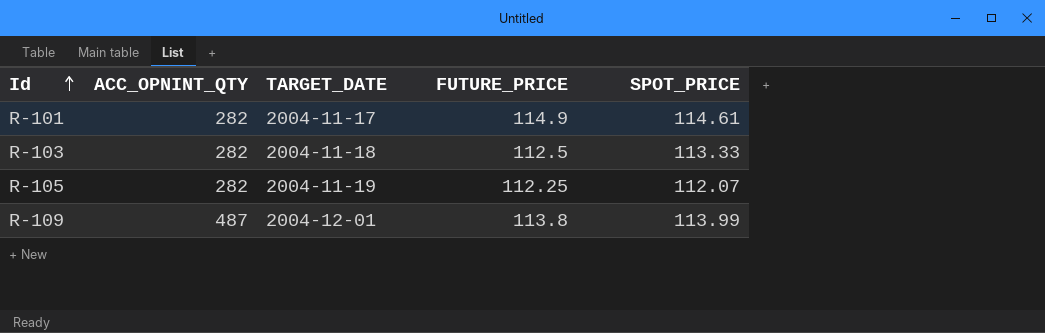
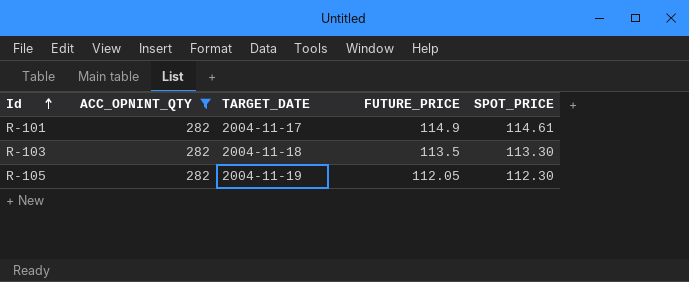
filter: none -> ACC_OPNINT_QTY = 282
R-103 | FUTURE_PRICE: 112.5 -> 113.5
R-103 | SPOT_PRICE: 113.33 -> 113.30
R-105 | FUTURE_PRICE: 112.25 -> 112.05
R-105 | SPOT_PRICE: 112.07 -> 112.30

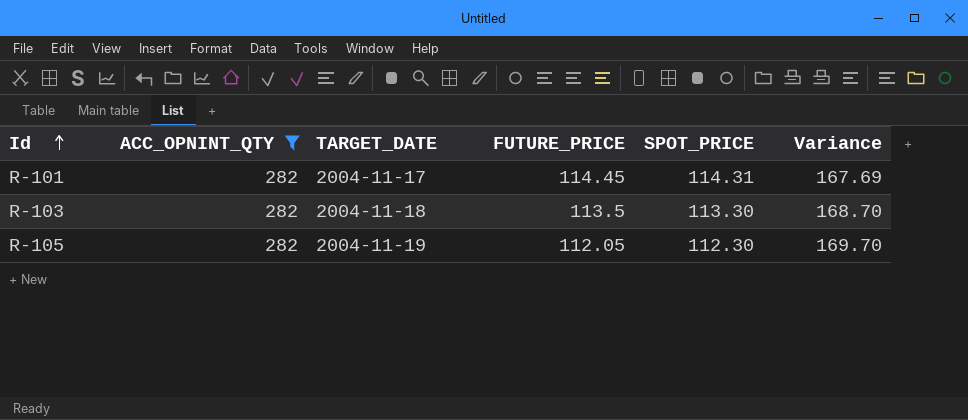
column Variance | formula: none -> [ACC_OPNINT_QTY] - [SPOT_PRICE]
R-101 | FUTURE_PRICE: 114.9 -> 114.45
R-101 | SPOT_PRICE: 114.61 -> 114.31

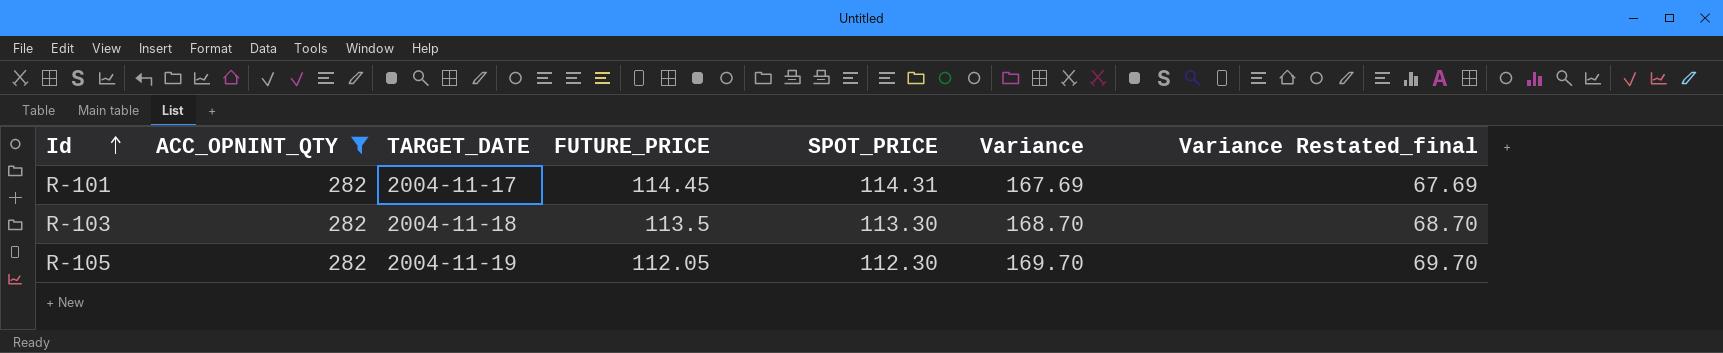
column Variance Restated_final | formula: none -> [Variance] - 100

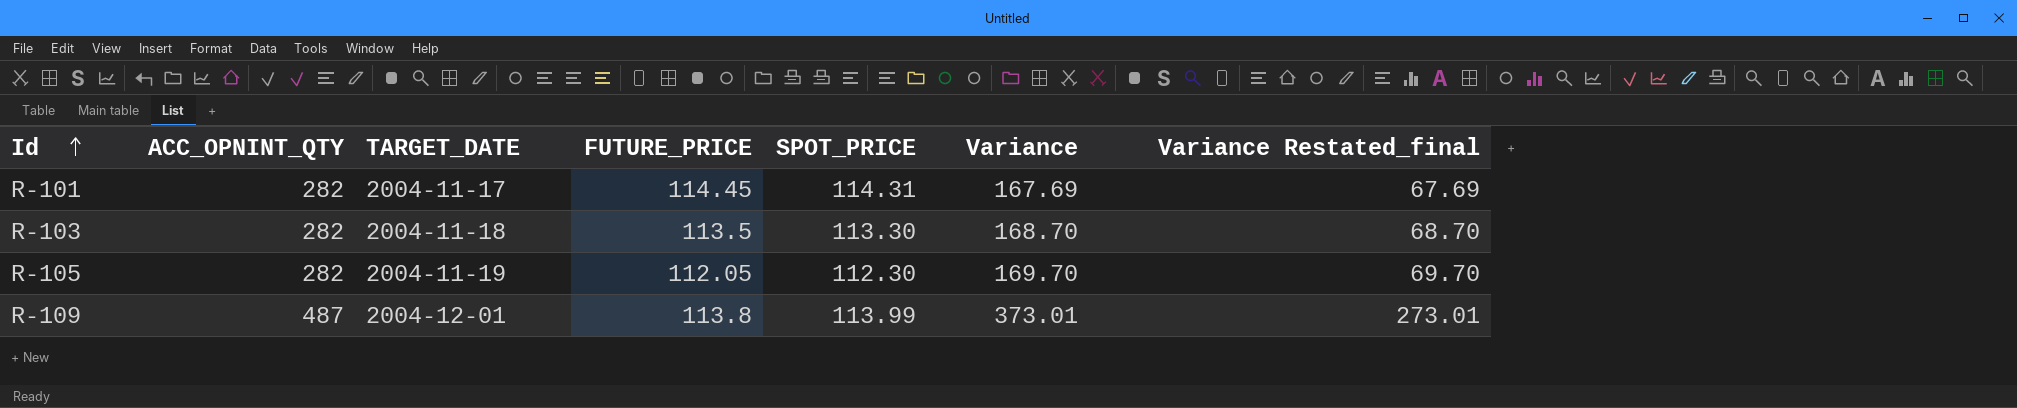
filter: ACC_OPNINT_QTY = 282 -> none

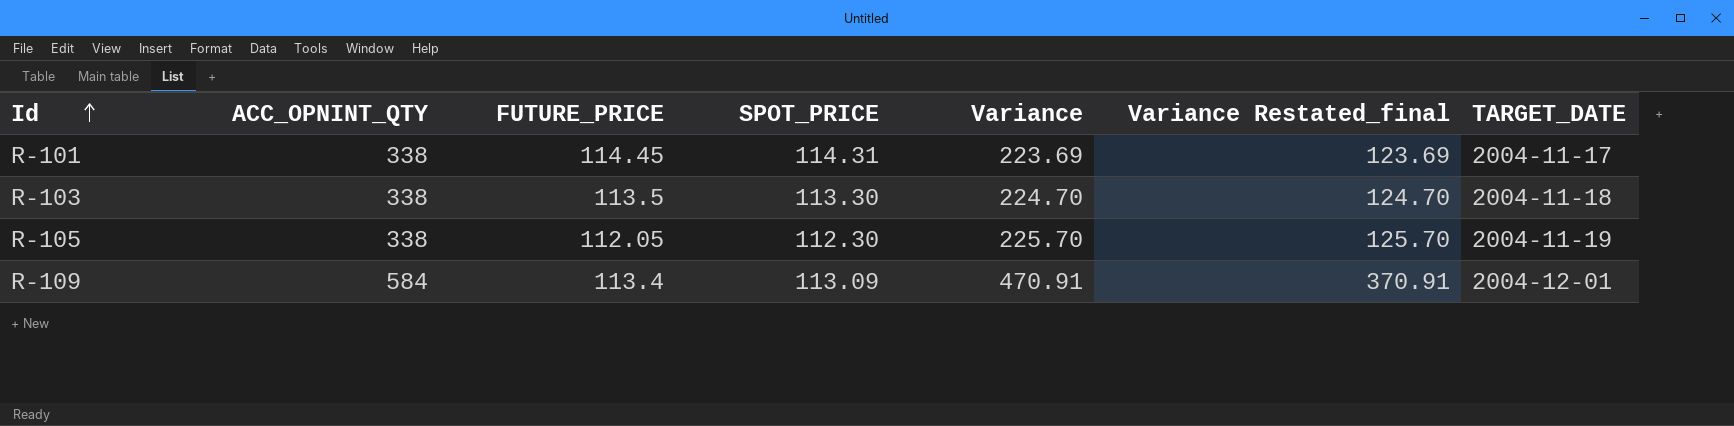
column TARGET_DATE | position: 3 -> 7
R-101 | ACC_OPNINT_QTY: 282 -> 338
R-101 | Variance: 167.69 -> 223.69
R-101 | Variance Restated_final: 67.69 -> 123.69
R-103 | ACC_OPNINT_QTY: 282 -> 338
R-103 | Variance: 168.70 -> 224.70
R-103 | Variance Restated_final: 68.70 -> 124.70
R-105 | ACC_OPNINT_QTY: 282 -> 338
R-105 | Variance: 169.70 -> 225.70
R-105 | Variance Restated_final: 69.70 -> 125.70
R-109 | ACC_OPNINT_QTY: 487 -> 584
R-109 | FUTURE_PRICE: 113.8 -> 113.4
R-109 | SPOT_PRICE: 113.99 -> 113.09
R-109 | Variance: 373.01 -> 470.91
R-109 | Variance Restated_final: 273.01 -> 370.91

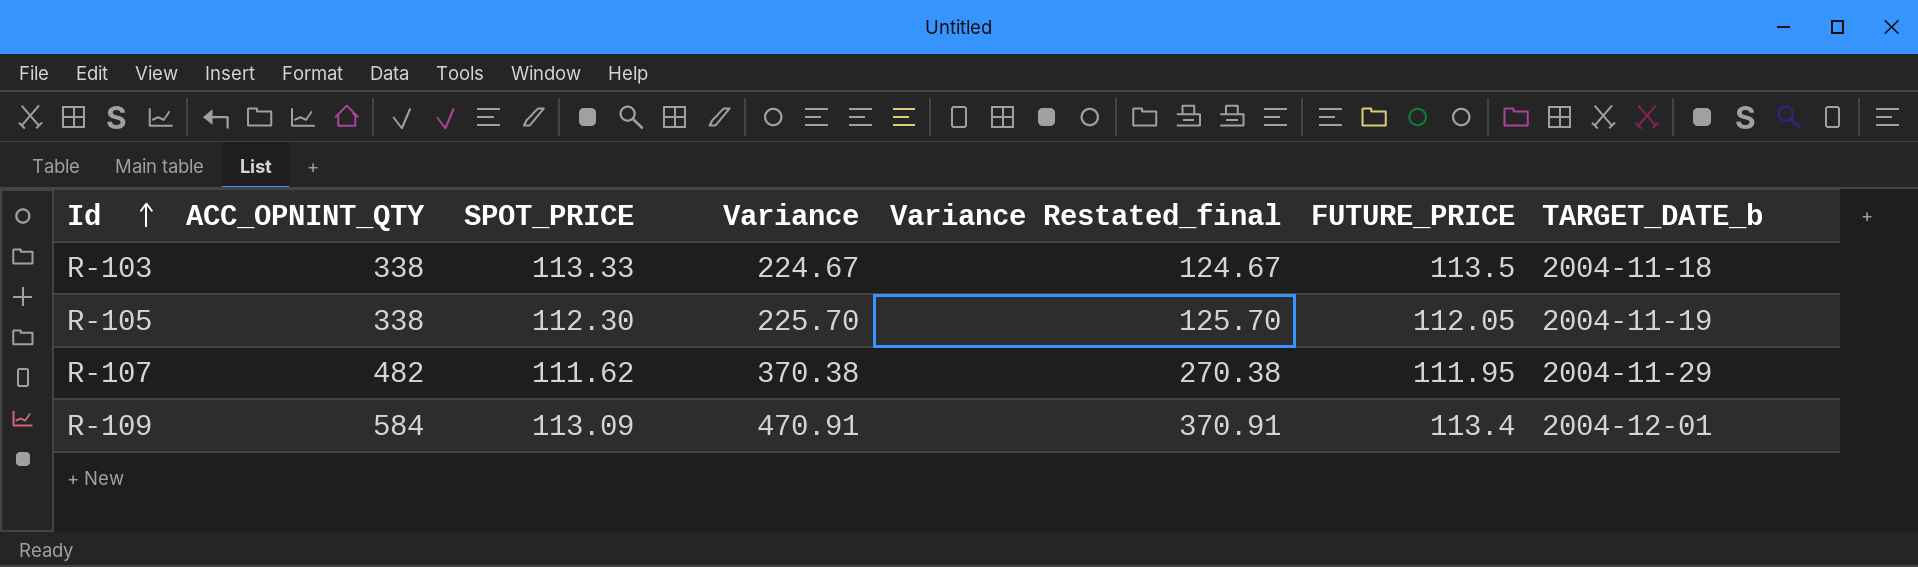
column FUTURE_PRICE | position: 3 -> 6
column name: TARGET_DATE -> TARGET_DATE_b
row R-101: 338 | 114.45 | 114.31 | 223.69 | 123.69 | 2004-11-17 -> none
R-103 | SPOT_PRICE: 113.30 -> 113.33
R-103 | Variance: 224.70 -> 224.67
R-103 | Variance Restated_final: 124.70 -> 124.67
row R-107: none -> 482 | 111.62 | 370.38 | 270.38 | 111.95 | 2004-11-29

